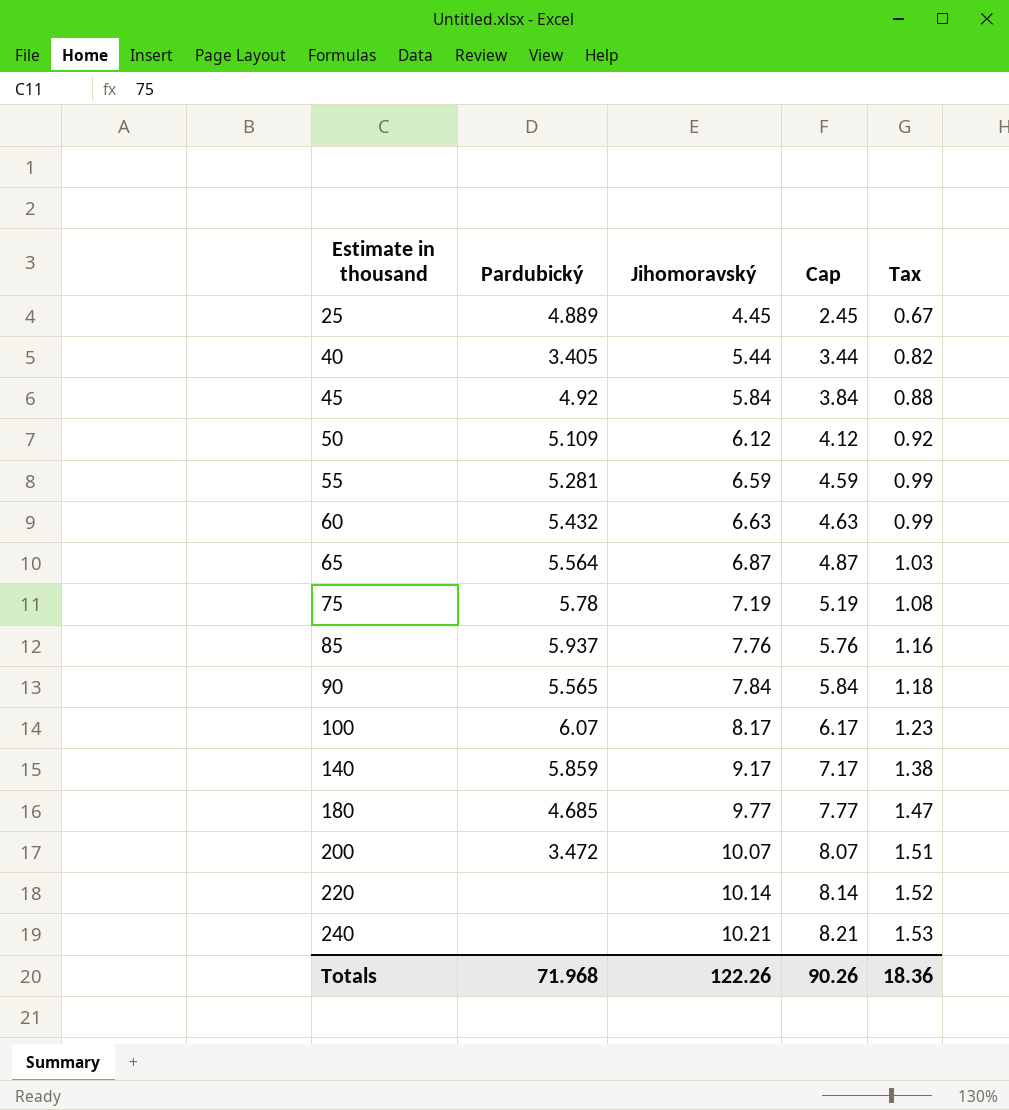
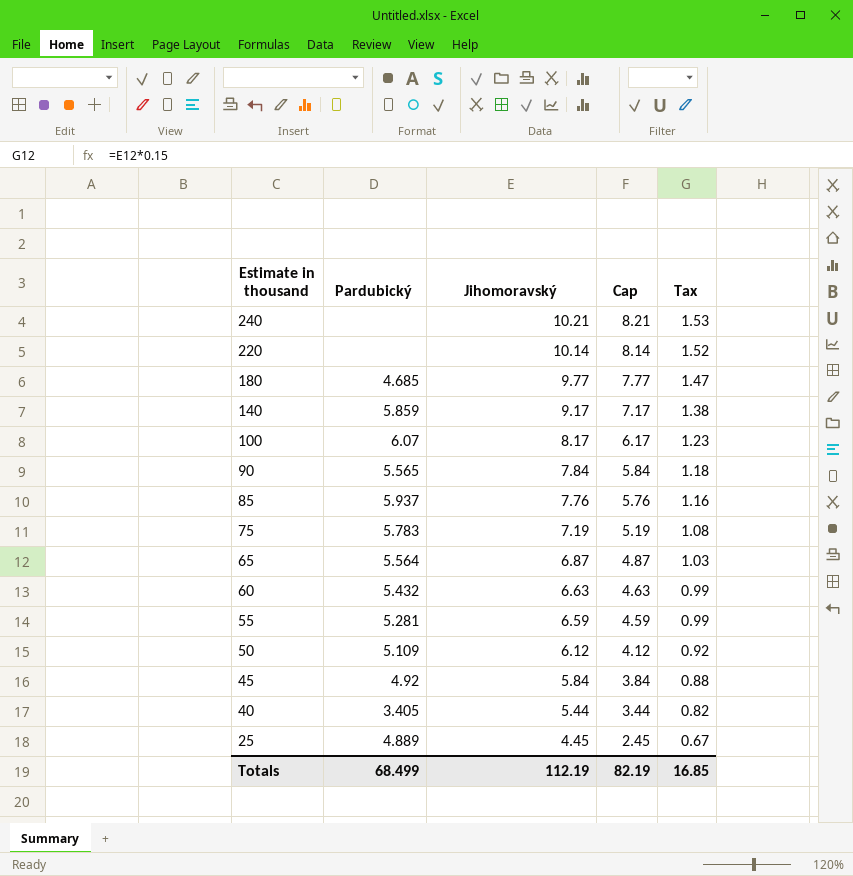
row order: Estimate in thousand ascending -> Estimate in thousand descending
row 200: 3.472 | 10.07 | 8.07 | 1.51 -> none
75 | Pardubický: 5.78 -> 5.783
Totals | Pardubický: 71.968 -> 68.499
Totals | Jihomoravský: 122.26 -> 112.19
Totals | Cap: 90.26 -> 82.19
Totals | Tax: 18.36 -> 16.85

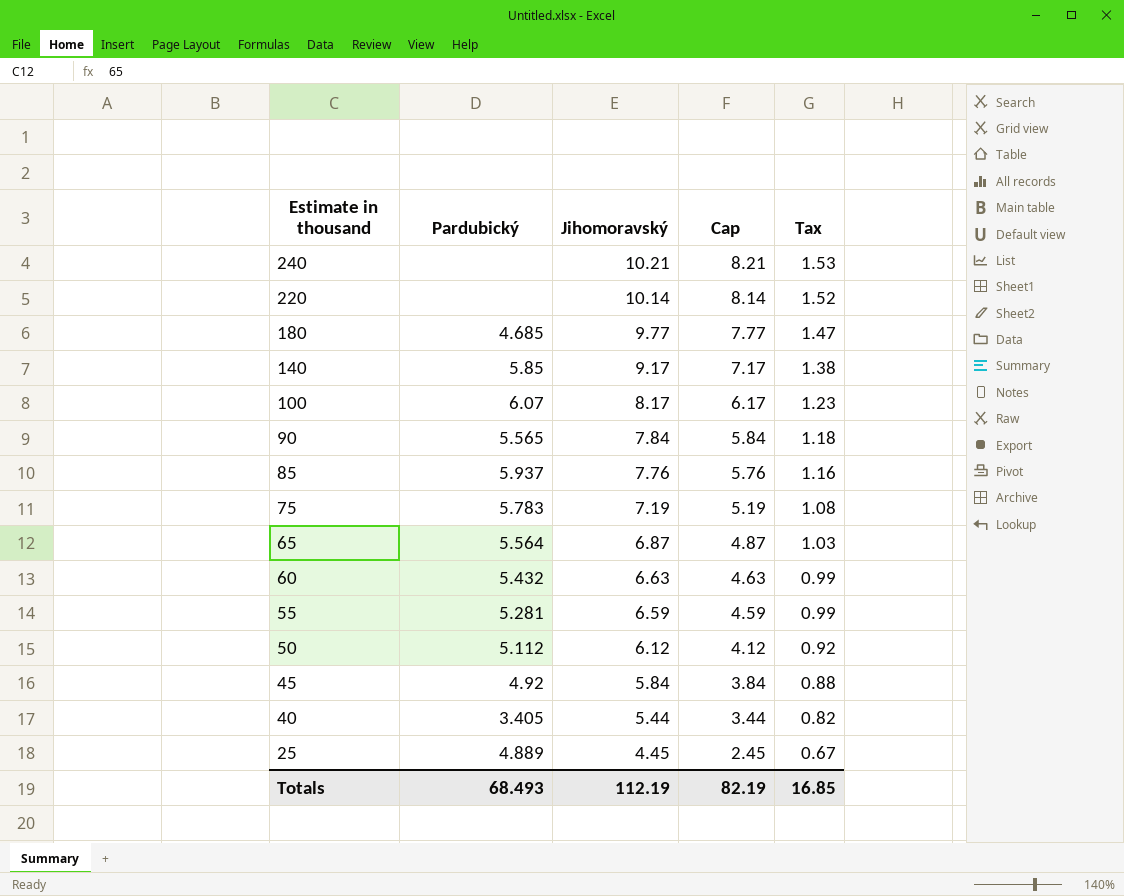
140 | Pardubický: 5.859 -> 5.85
50 | Pardubický: 5.109 -> 5.112
Totals | Pardubický: 68.499 -> 68.493

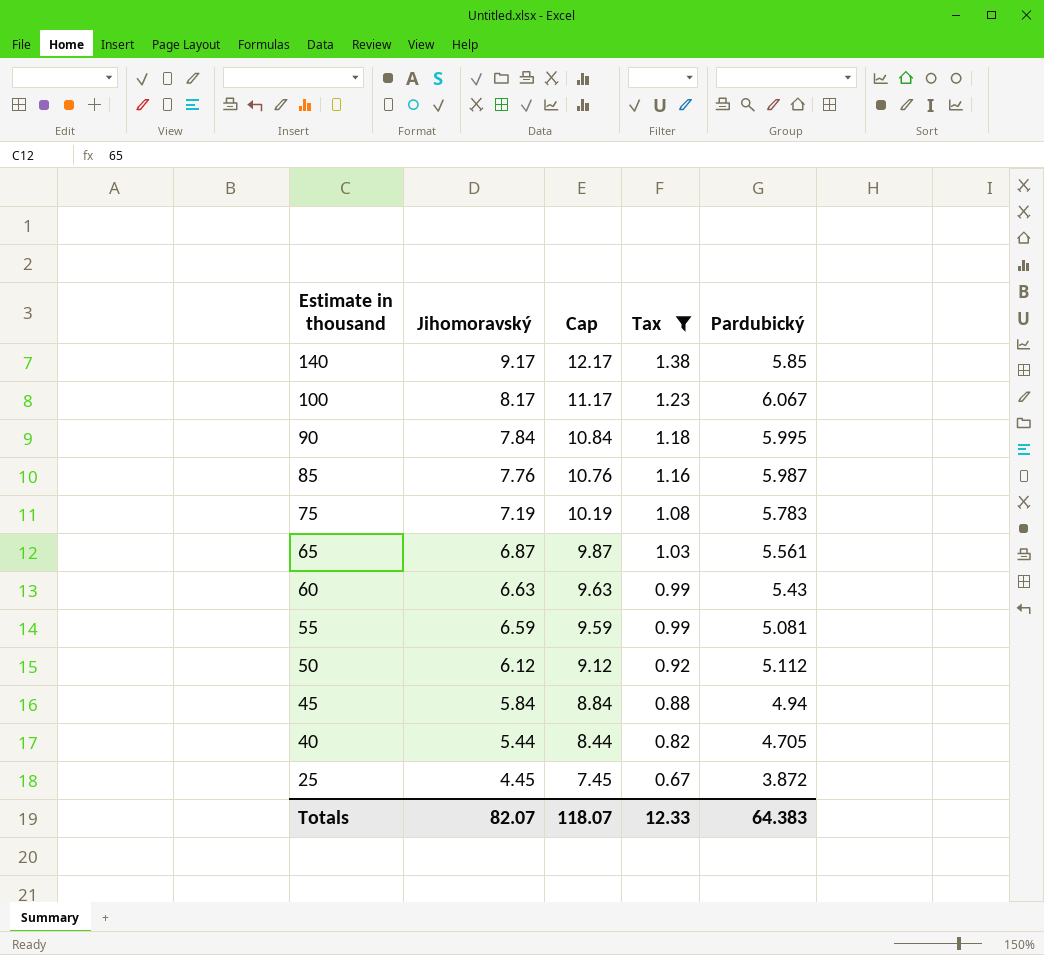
filter: none -> Tax <= 1.38
column Cap | formula: [Jihomoravský] - 2 -> [Jihomoravský] + 3
column Pardubický | position: 2 -> 5
100 | Pardubický: 6.07 -> 6.067
90 | Pardubický: 5.565 -> 5.995
85 | Pardubický: 5.937 -> 5.987
65 | Pardubický: 5.564 -> 5.561
60 | Pardubický: 5.432 -> 5.43
55 | Pardubický: 5.281 -> 5.081
45 | Pardubický: 4.92 -> 4.94
40 | Pardubický: 3.405 -> 4.705
25 | Pardubický: 4.889 -> 3.872
Totals | Jihomoravský: 112.19 -> 82.07
Totals | Cap: 82.19 -> 118.07
Totals | Tax: 16.85 -> 12.33
Totals | Pardubický: 68.493 -> 64.383

